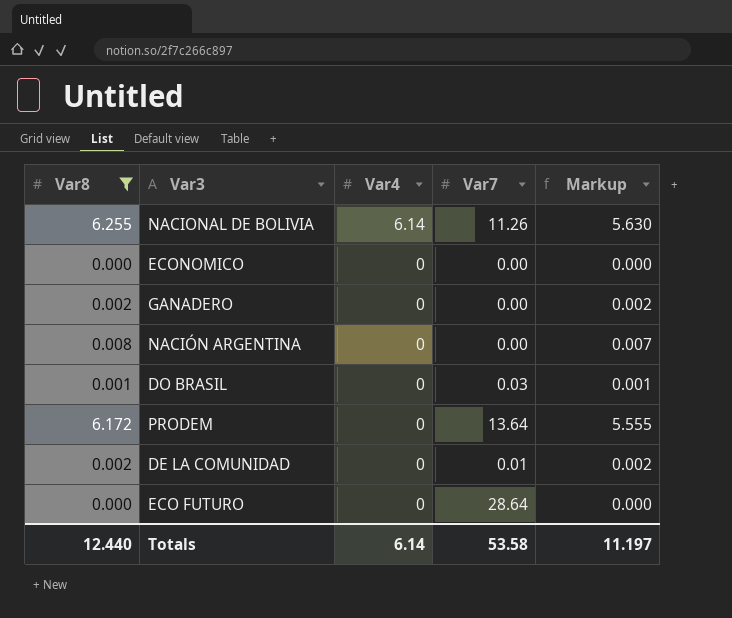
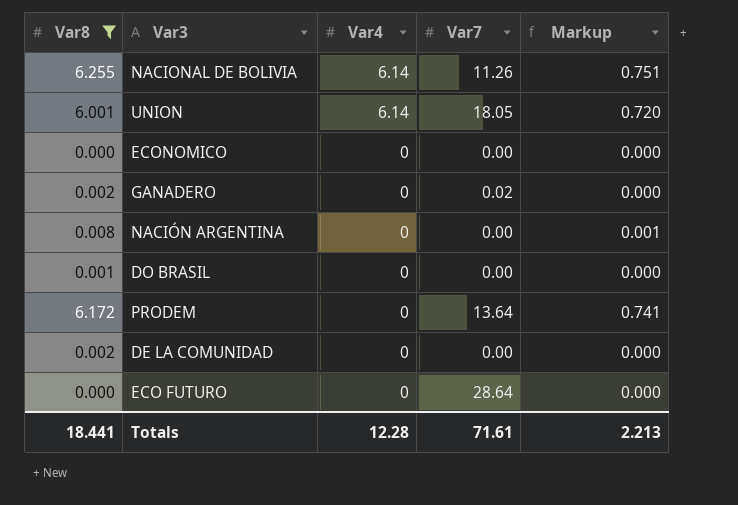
column Markup | formula: [Var8] * 0.9 -> [Var8] * 0.12
row UNION: none -> 6.001 | 6.14 | 18.05 | 0.720
GANADERO | Var7: 0.00 -> 0.02
DO BRASIL | Var7: 0.03 -> 0.00
DE LA COMUNIDAD | Var7: 0.01 -> 0.00
Totals | Var8: 12.440 -> 18.441
Totals | Var4: 6.14 -> 12.28
Totals | Var7: 53.58 -> 71.61
Totals | Markup: 11.197 -> 2.213

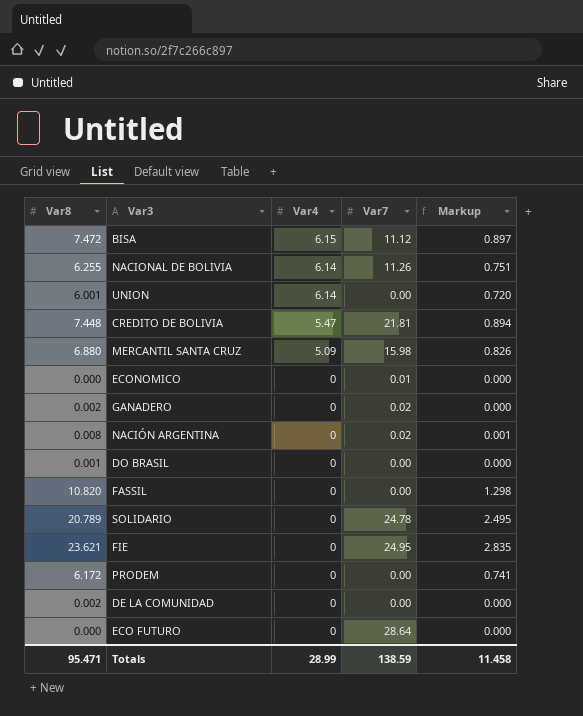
filter: Var8 <= 6.255 -> none
UNION | Var7: 18.05 -> 0.00
ECONOMICO | Var7: 0.00 -> 0.01
NACIÓN ARGENTINA | Var7: 0.00 -> 0.02
PRODEM | Var7: 13.64 -> 0.00
Totals | Var8: 18.441 -> 95.471
Totals | Var4: 12.28 -> 28.99
Totals | Var7: 71.61 -> 138.59
Totals | Markup: 2.213 -> 11.458

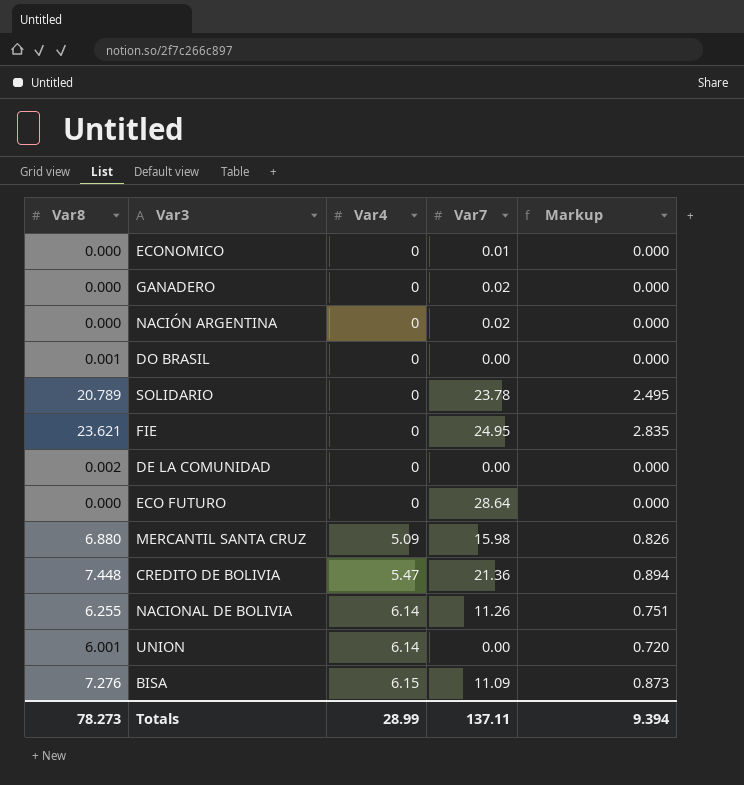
row order: Var4 descending -> Var4 ascending
row FASSIL: 10.820 | 0 | 0.00 | 1.298 -> none
row PRODEM: 6.172 | 0 | 0.00 | 0.741 -> none
GANADERO | Var8: 0.002 -> 0.000
NACIÓN ARGENTINA | Var8: 0.008 -> 0.000
NACIÓN ARGENTINA | Markup: 0.001 -> 0.000
SOLIDARIO | Var7: 24.78 -> 23.78
CREDITO DE BOLIVIA | Var7: 21.81 -> 21.36
BISA | Var8: 7.472 -> 7.276
BISA | Var7: 11.12 -> 11.09
BISA | Markup: 0.897 -> 0.873
Totals | Var8: 95.471 -> 78.273
Totals | Var7: 138.59 -> 137.11
Totals | Markup: 11.458 -> 9.394

